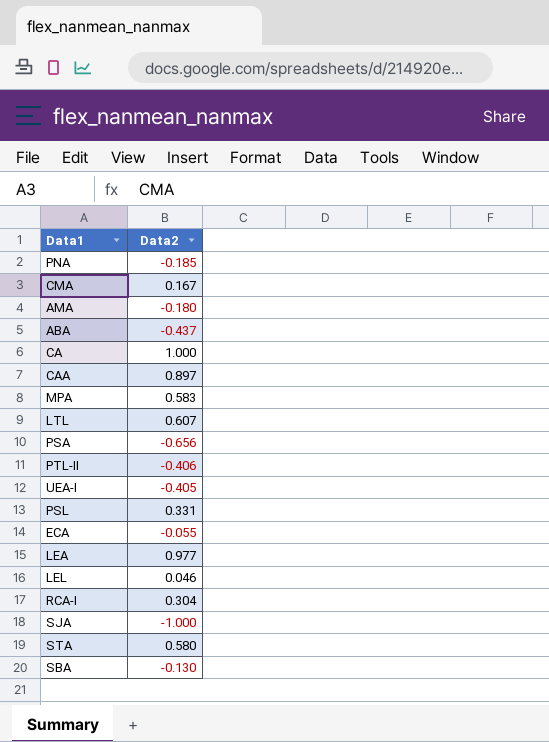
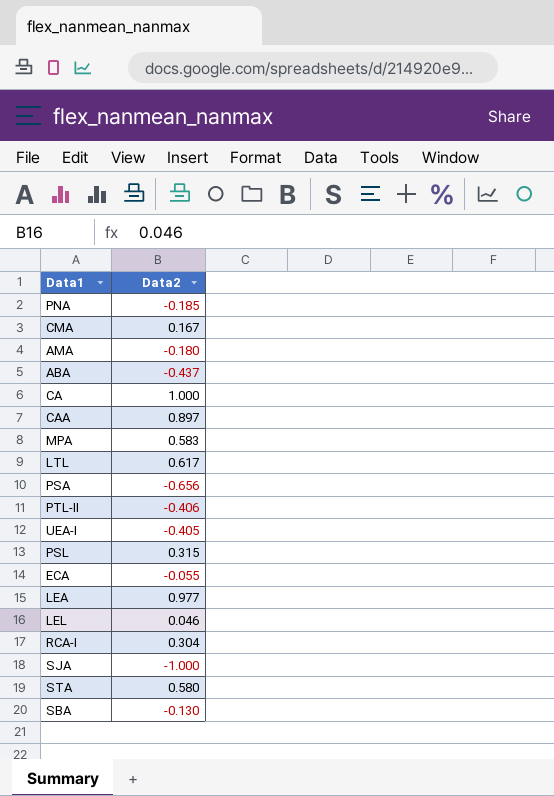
LTL | Data2: 0.607 -> 0.617
PSL | Data2: 0.331 -> 0.315

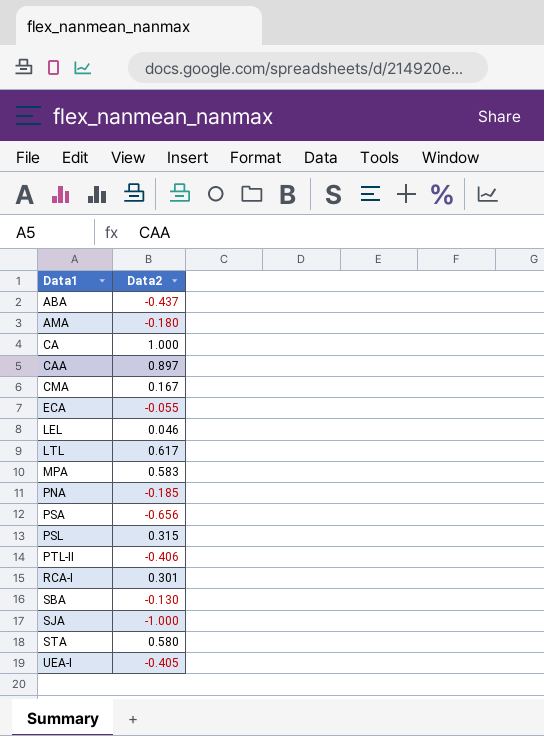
row order: none -> Data1 ascending
row LEA: 0.977 -> none
RCA-I | Data2: 0.304 -> 0.301

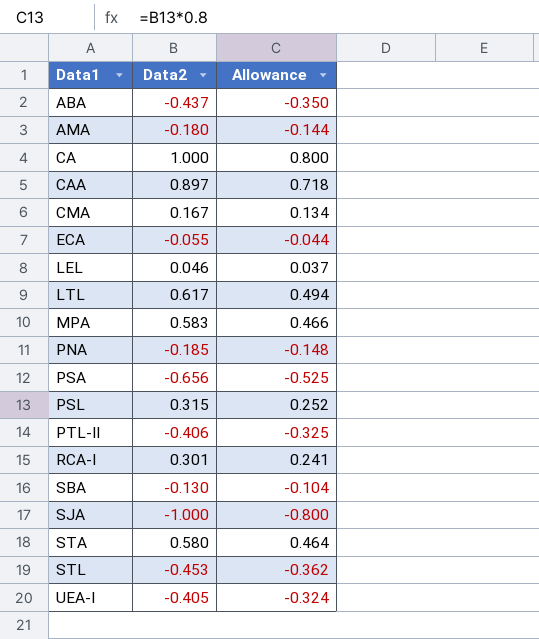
column Allowance | formula: none -> [Data2] * 0.8
row STL: none -> -0.453 | -0.362

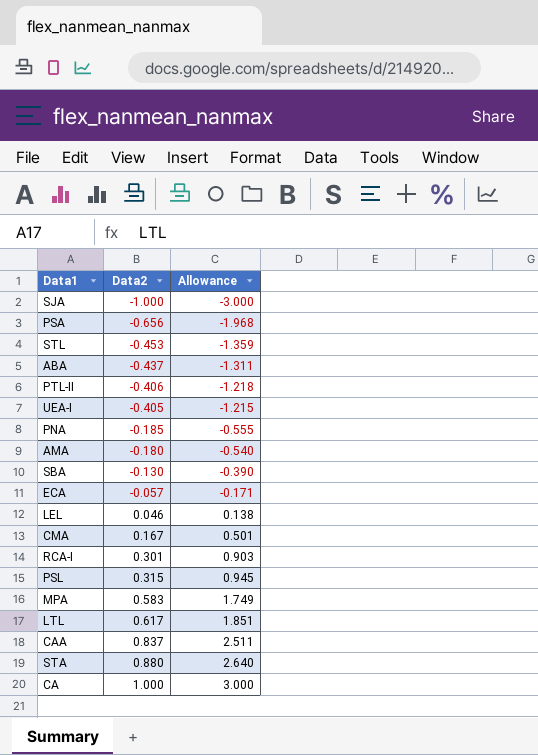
row order: Data1 ascending -> Data2 ascending
column Allowance | formula: [Data2] * 0.8 -> [Data2] * 3
ECA | Data2: -0.055 -> -0.057
CAA | Data2: 0.897 -> 0.837
STA | Data2: 0.580 -> 0.880

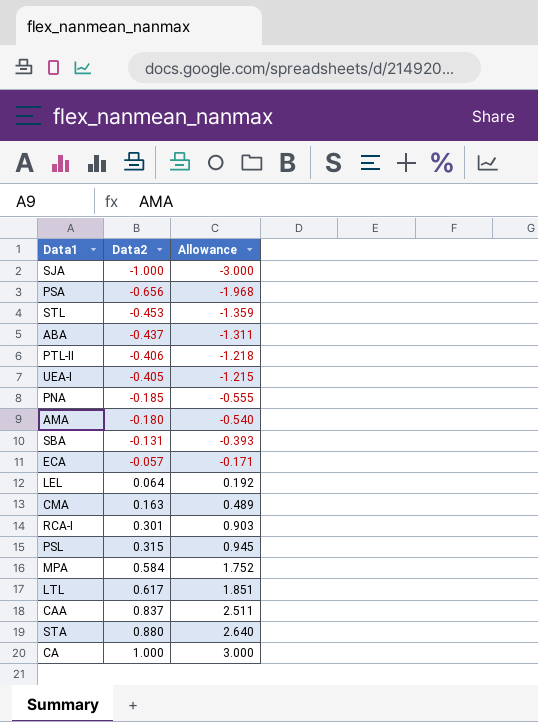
SBA | Data2: -0.130 -> -0.131
SBA | Allowance: -0.390 -> -0.393
LEL | Data2: 0.046 -> 0.064
LEL | Allowance: 0.138 -> 0.192
CMA | Data2: 0.167 -> 0.163
CMA | Allowance: 0.501 -> 0.489
MPA | Data2: 0.583 -> 0.584
MPA | Allowance: 1.749 -> 1.752

